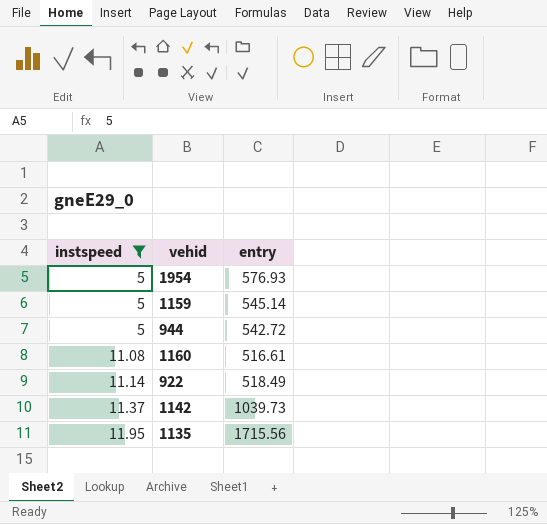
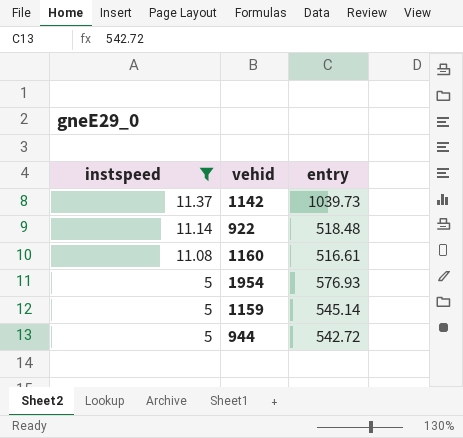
row order: instspeed ascending -> instspeed descending
row 1135: 11.95 | 1715.56 -> none
922 | entry: 518.49 -> 518.48

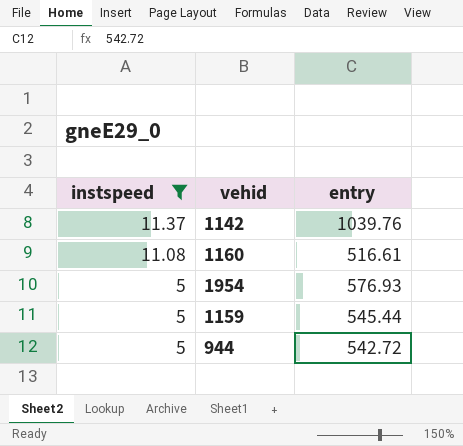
row 922: 11.14 | 518.48 -> none
1142 | entry: 1039.73 -> 1039.76
1159 | entry: 545.14 -> 545.44

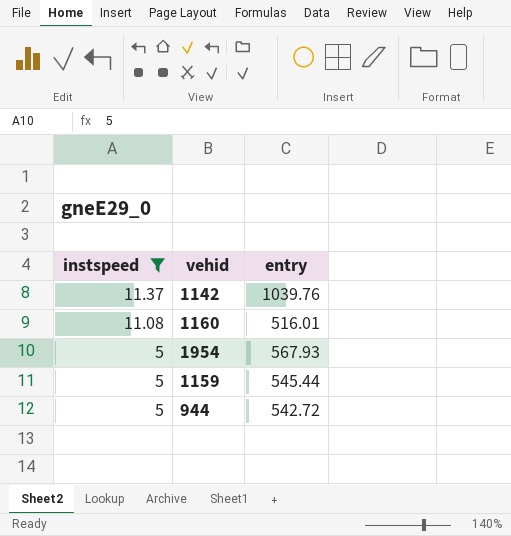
1160 | entry: 516.61 -> 516.01
1954 | entry: 576.93 -> 567.93

